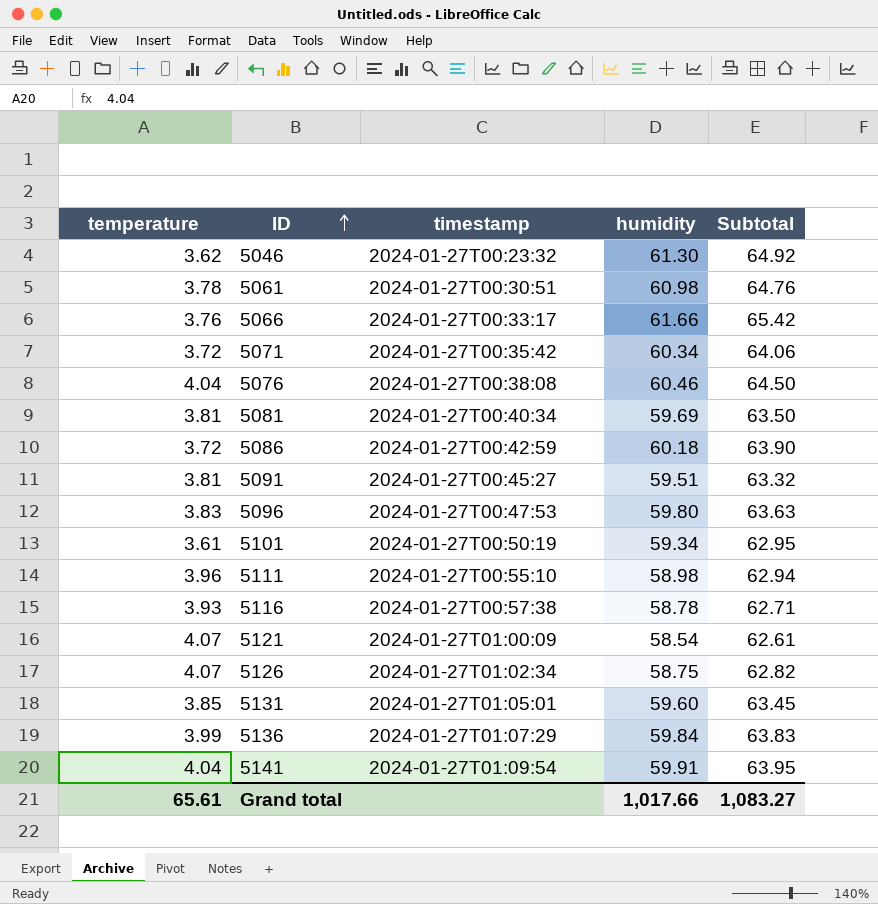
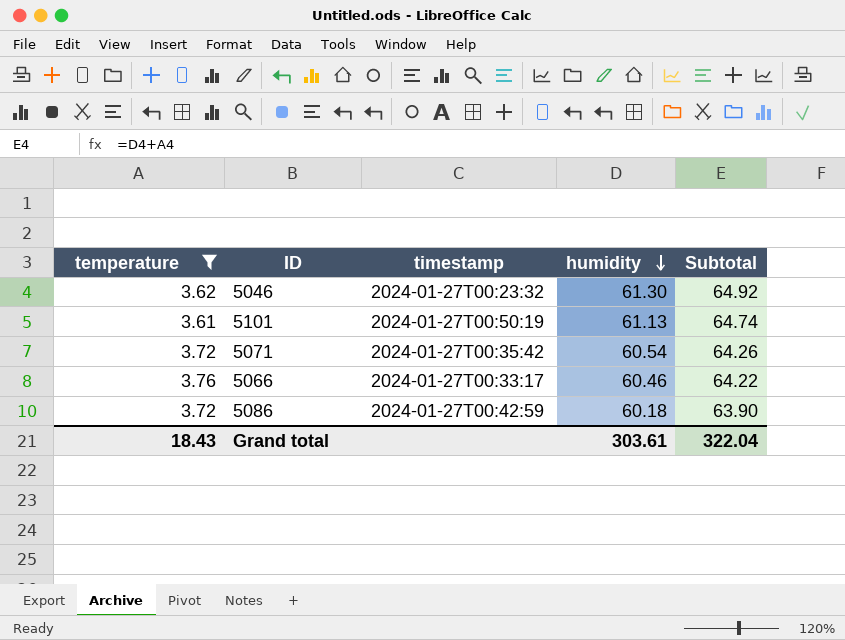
filter: none -> temperature <= 3.76
row order: ID ascending -> humidity descending
5101 | humidity: 59.34 -> 61.13
5101 | Subtotal: 62.95 -> 64.74
5071 | humidity: 60.34 -> 60.54
5071 | Subtotal: 64.06 -> 64.26
5066 | humidity: 61.66 -> 60.46
5066 | Subtotal: 65.42 -> 64.22
Grand total | temperature: 65.61 -> 18.43
Grand total | humidity: 1,017.66 -> 303.61
Grand total | Subtotal: 1,083.27 -> 322.04

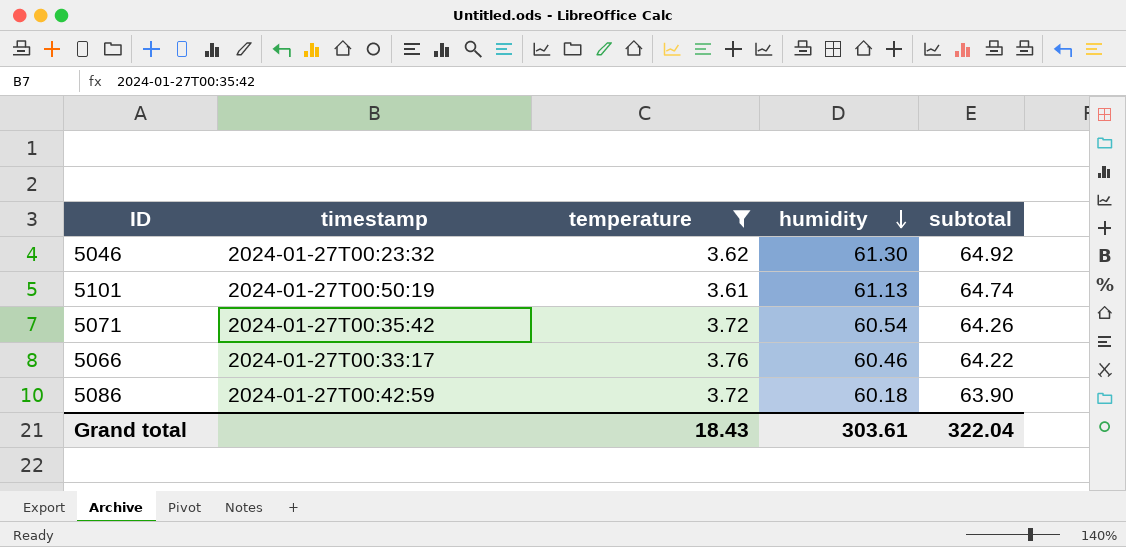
column temperature | position: 1 -> 3
column name: Subtotal -> subtotal

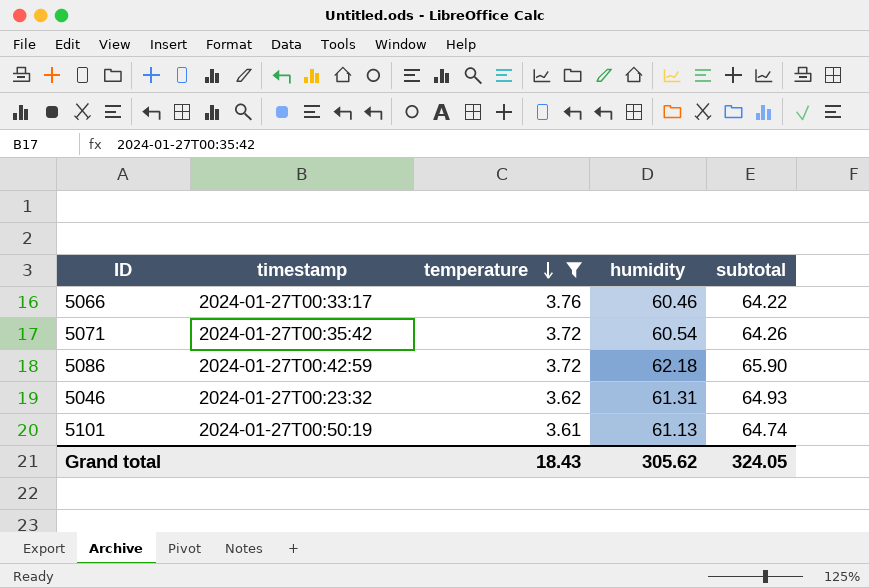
row order: humidity descending -> temperature descending
5086 | humidity: 60.18 -> 62.18
5086 | subtotal: 63.90 -> 65.90
5046 | humidity: 61.30 -> 61.31
5046 | subtotal: 64.92 -> 64.93
Grand total | humidity: 303.61 -> 305.62
Grand total | subtotal: 322.04 -> 324.05

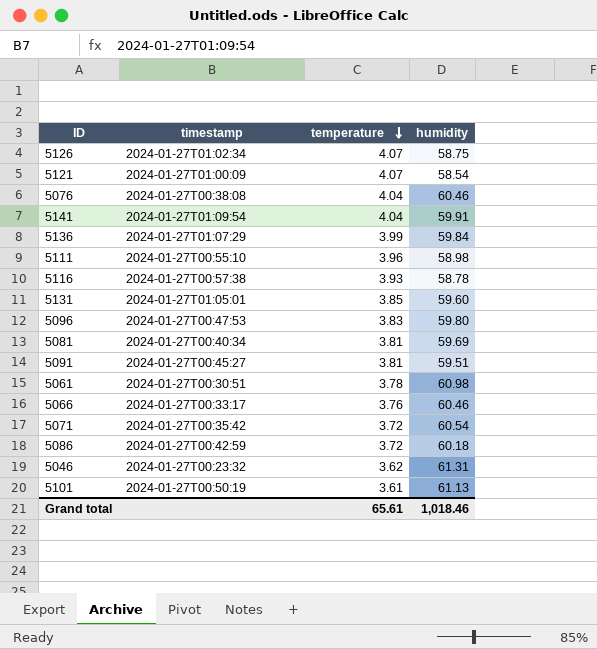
filter: temperature <= 3.76 -> none
column subtotal | formula: [temperature] + [humidity] -> none
5086 | humidity: 62.18 -> 60.18
Grand total | temperature: 18.43 -> 65.61
Grand total | humidity: 305.62 -> 1,018.46

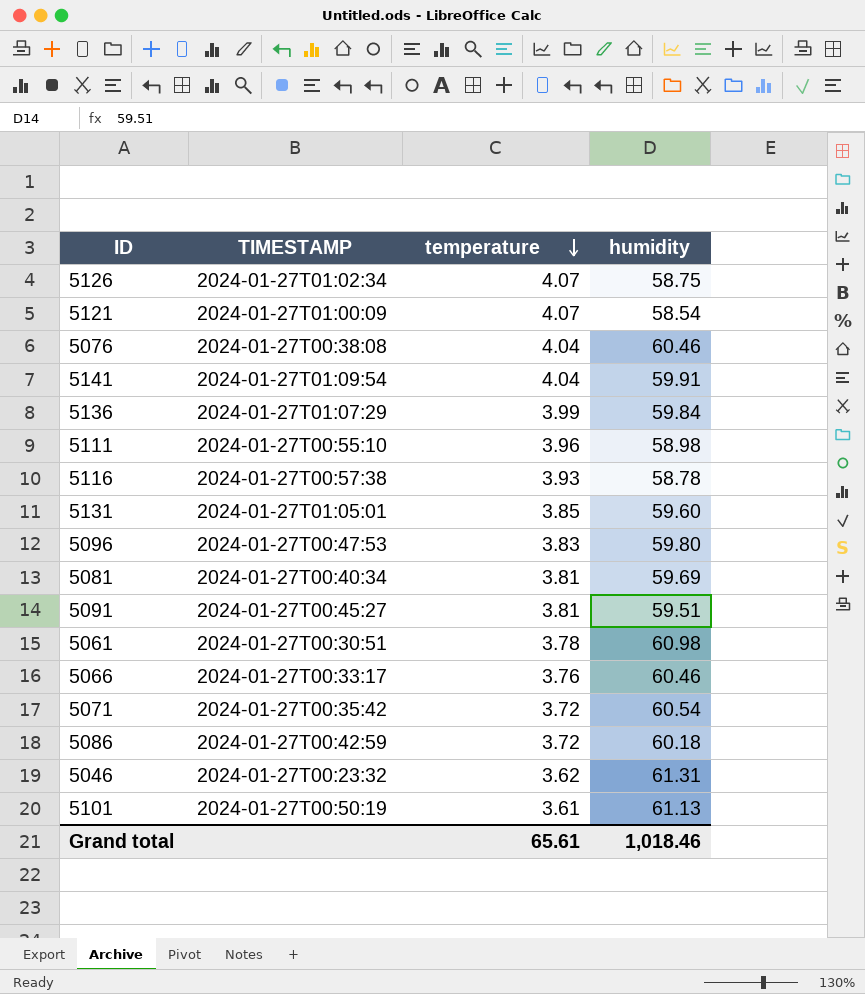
column name: timestamp -> TIMESTAMP

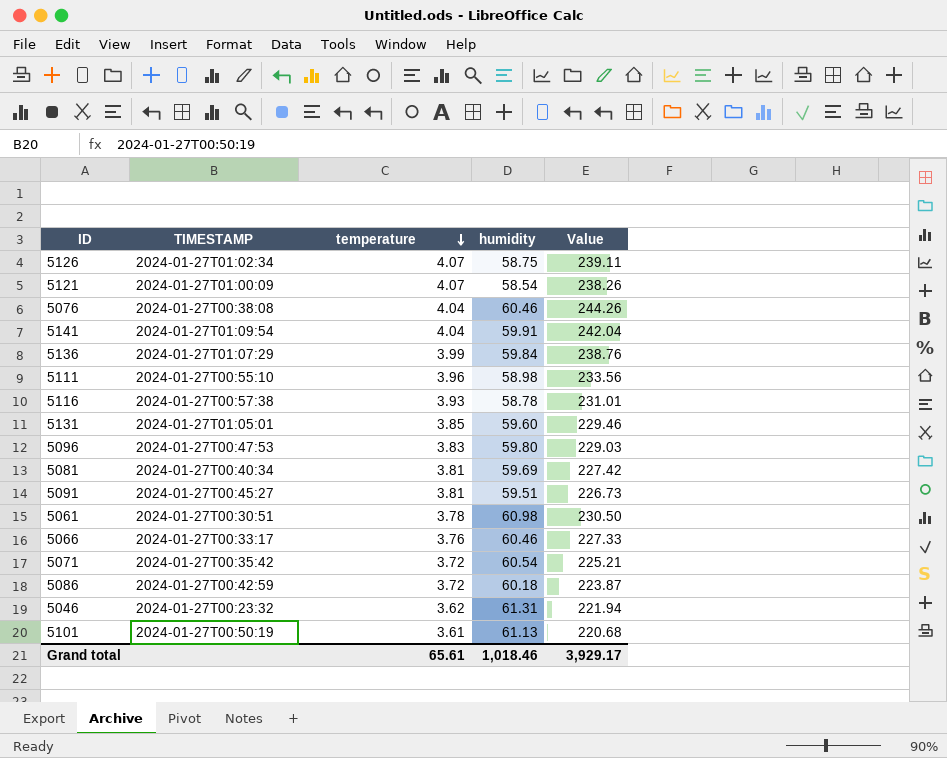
column Value | formula: none -> [temperature] * [humidity]

